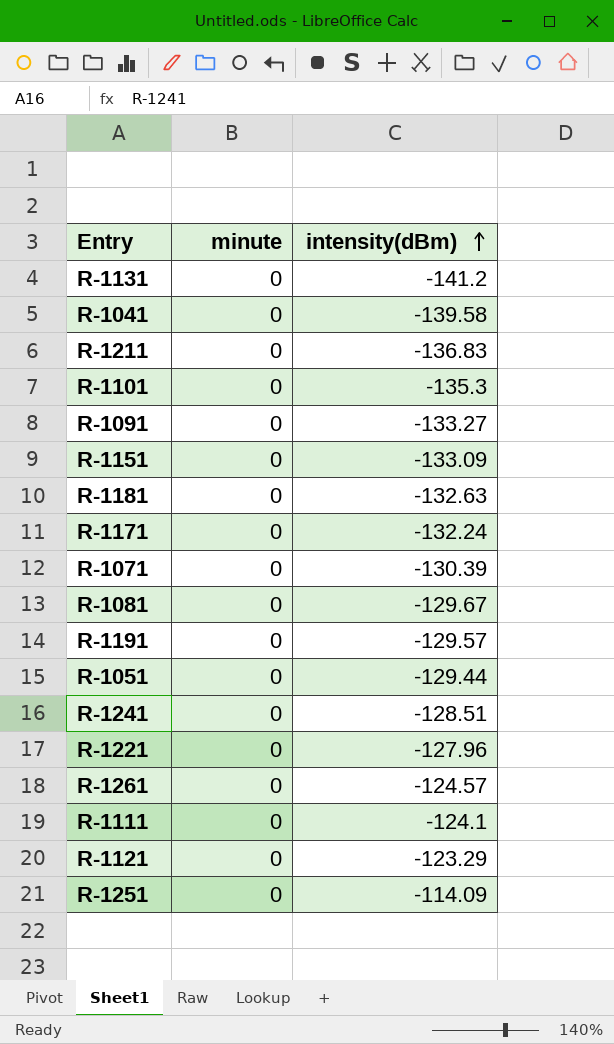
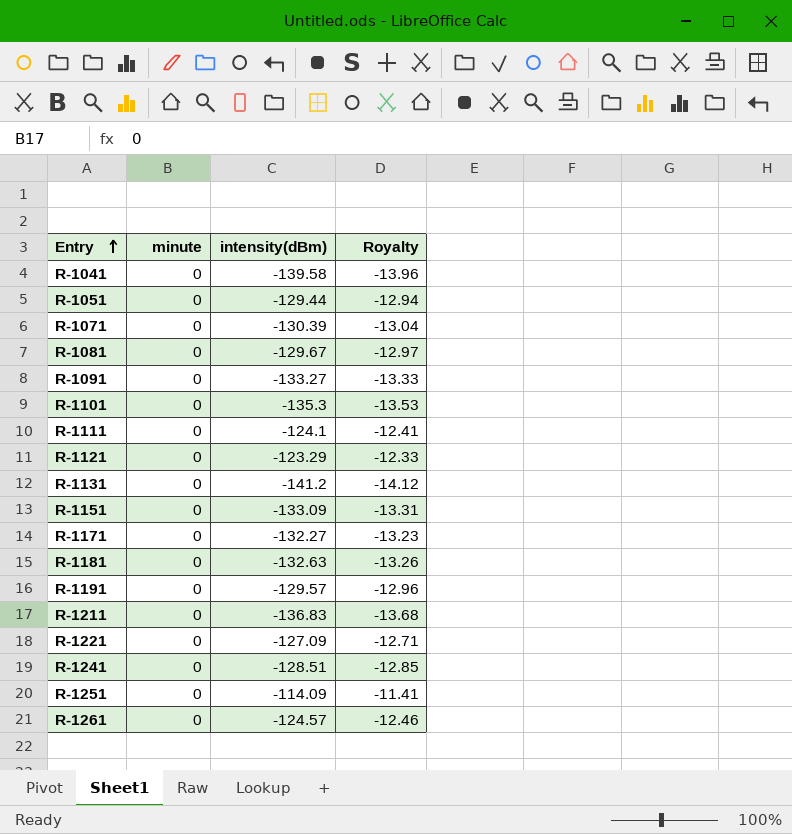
row order: intensity(dBm) ascending -> Entry ascending
column Royalty | formula: none -> [intensity(dBm)] * 0.1
R-1171 | intensity(dBm): -132.24 -> -132.27
R-1221 | intensity(dBm): -127.96 -> -127.09

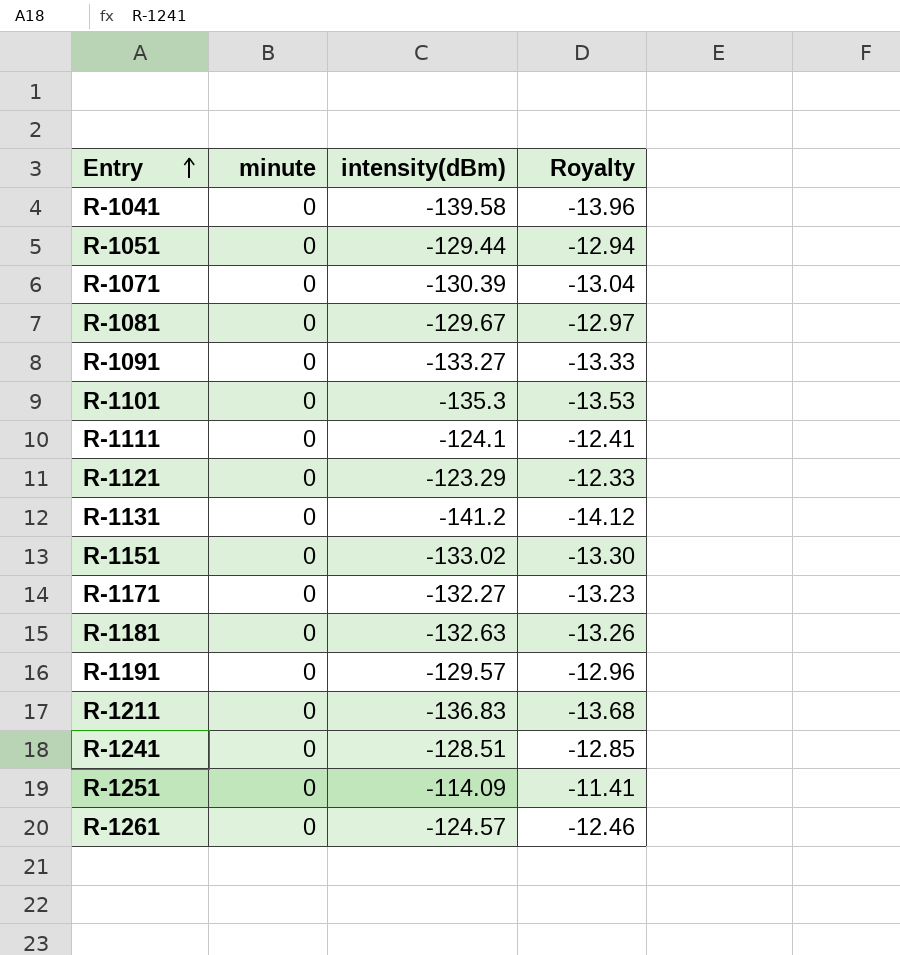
row R-1221: 0 | -127.09 | -12.71 -> none
R-1151 | intensity(dBm): -133.09 -> -133.02
R-1151 | Royalty: -13.31 -> -13.30

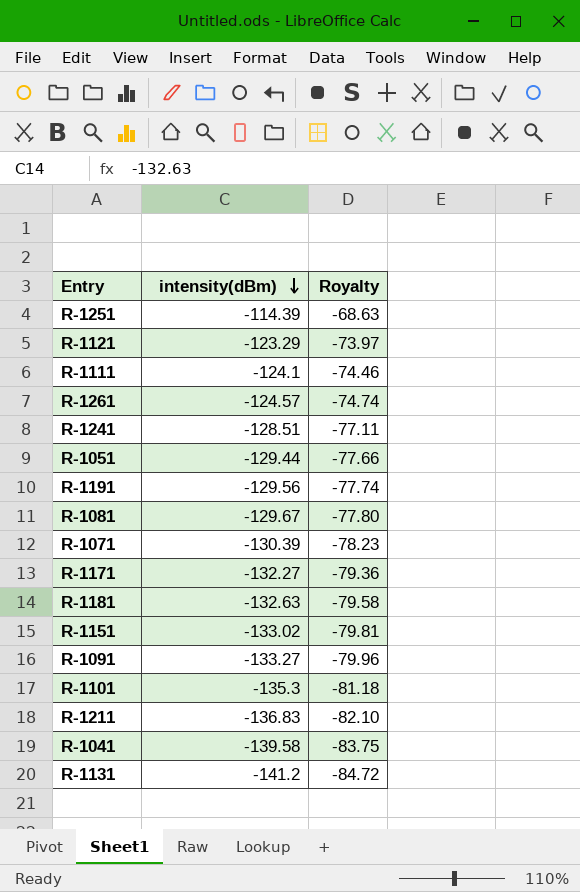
row order: Entry ascending -> intensity(dBm) descending
column minute | position: 2 -> none
column Royalty | formula: [intensity(dBm)] * 0.1 -> [intensity(dBm)] * 0.6
R-1251 | intensity(dBm): -114.09 -> -114.39
R-1191 | intensity(dBm): -129.57 -> -129.56

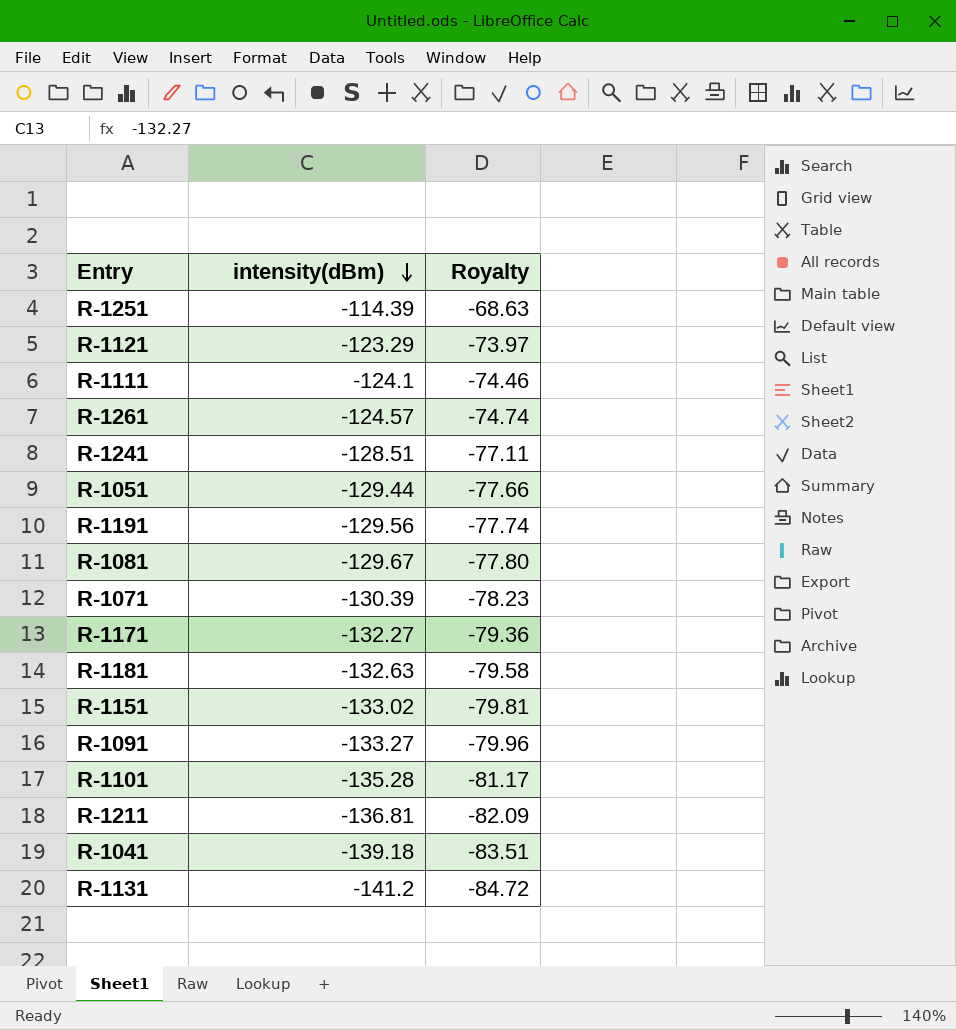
R-1101 | intensity(dBm): -135.3 -> -135.28
R-1101 | Royalty: -81.18 -> -81.17
R-1211 | intensity(dBm): -136.83 -> -136.81
R-1211 | Royalty: -82.10 -> -82.09
R-1041 | intensity(dBm): -139.58 -> -139.18
R-1041 | Royalty: -83.75 -> -83.51

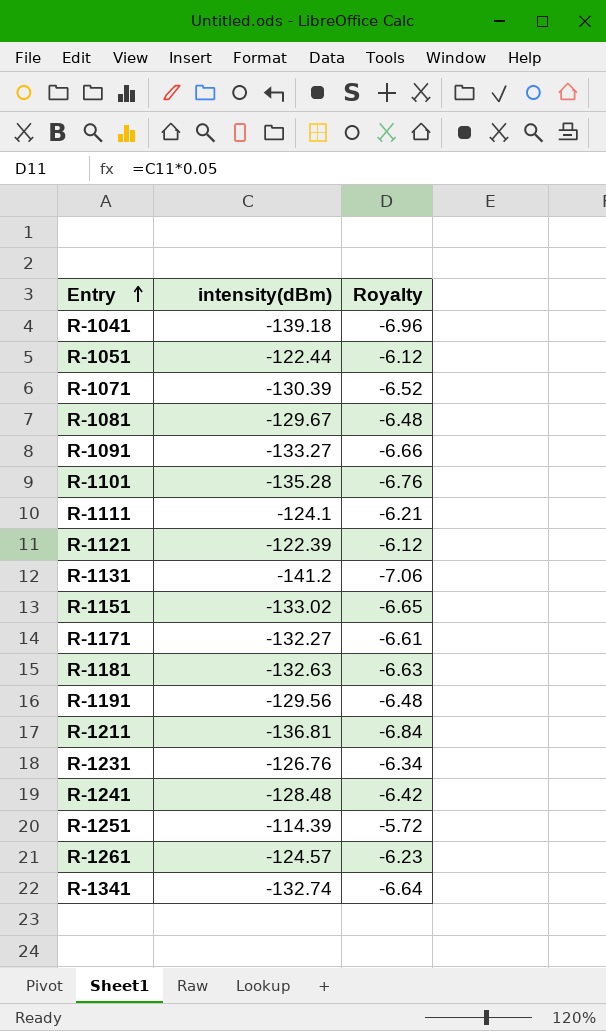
row order: intensity(dBm) descending -> Entry ascending
column Royalty | formula: [intensity(dBm)] * 0.6 -> [intensity(dBm)] * 0.05
R-1051 | intensity(dBm): -129.44 -> -122.44
R-1121 | intensity(dBm): -123.29 -> -122.39
row R-1231: none -> -126.76 | -6.34
R-1241 | intensity(dBm): -128.51 -> -128.48
row R-1341: none -> -132.74 | -6.64

